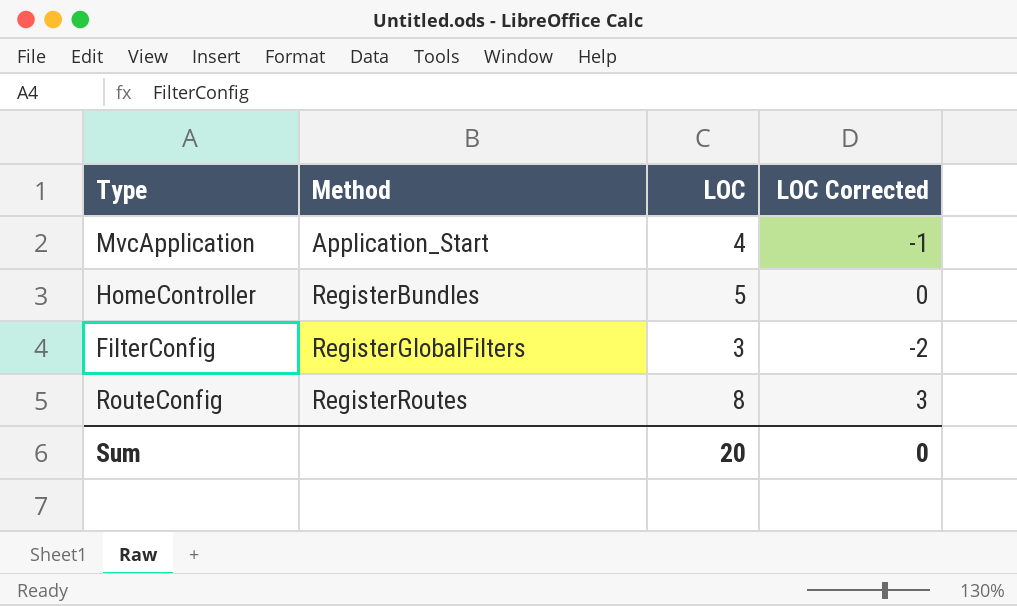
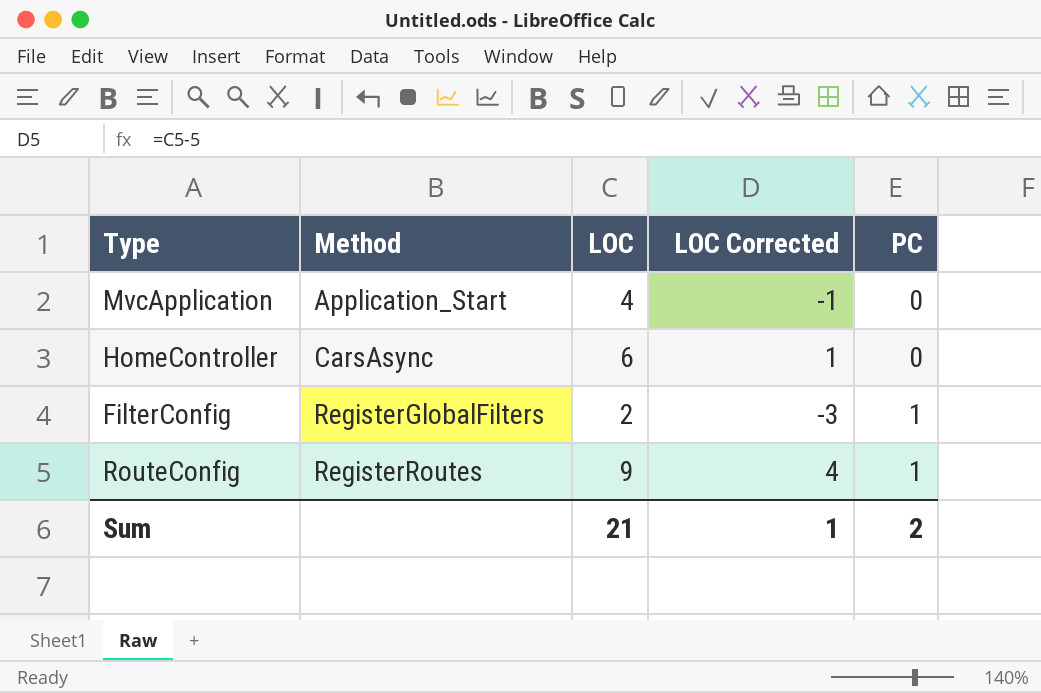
column PC | position: none -> 5
HomeController | Method: RegisterBundles -> CarsAsync
HomeController | LOC: 5 -> 6
HomeController | LOC Corrected: 0 -> 1
FilterConfig | LOC: 3 -> 2
FilterConfig | LOC Corrected: -2 -> -3
RouteConfig | LOC: 8 -> 9
RouteConfig | LOC Corrected: 3 -> 4
Sum | LOC: 20 -> 21
Sum | LOC Corrected: 0 -> 1

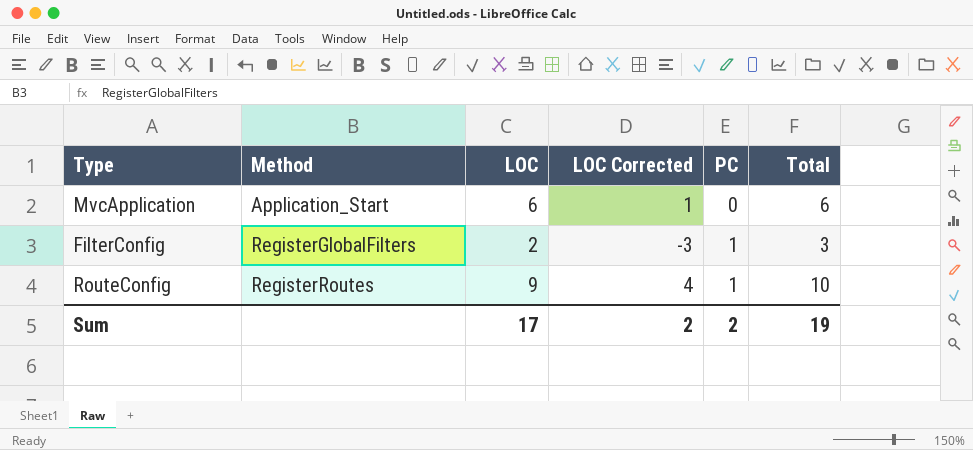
column Total | formula: none -> [LOC] + [PC]
row HomeController: CarsAsync | 6 | 1 | 0 -> none
MvcApplication | LOC: 4 -> 6
MvcApplication | LOC Corrected: -1 -> 1
Sum | LOC: 21 -> 17
Sum | LOC Corrected: 1 -> 2

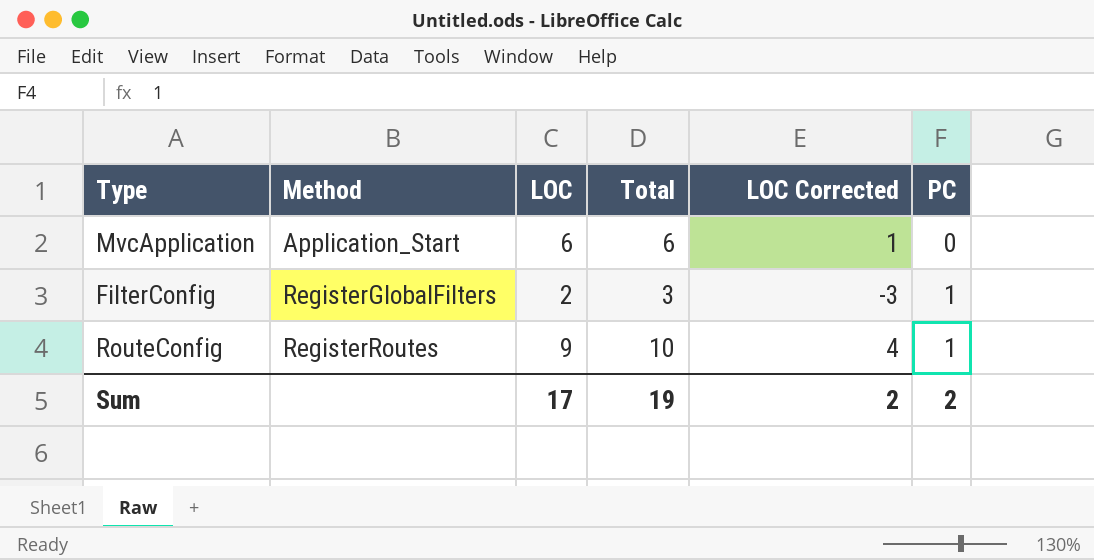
column Total | position: 6 -> 4

